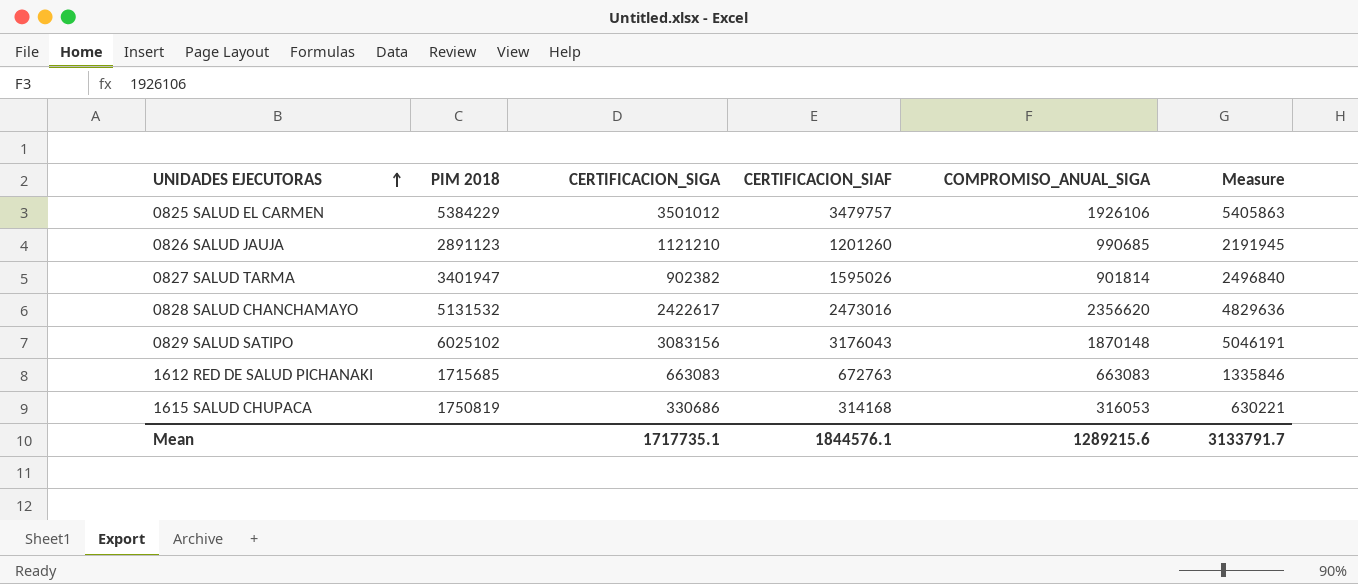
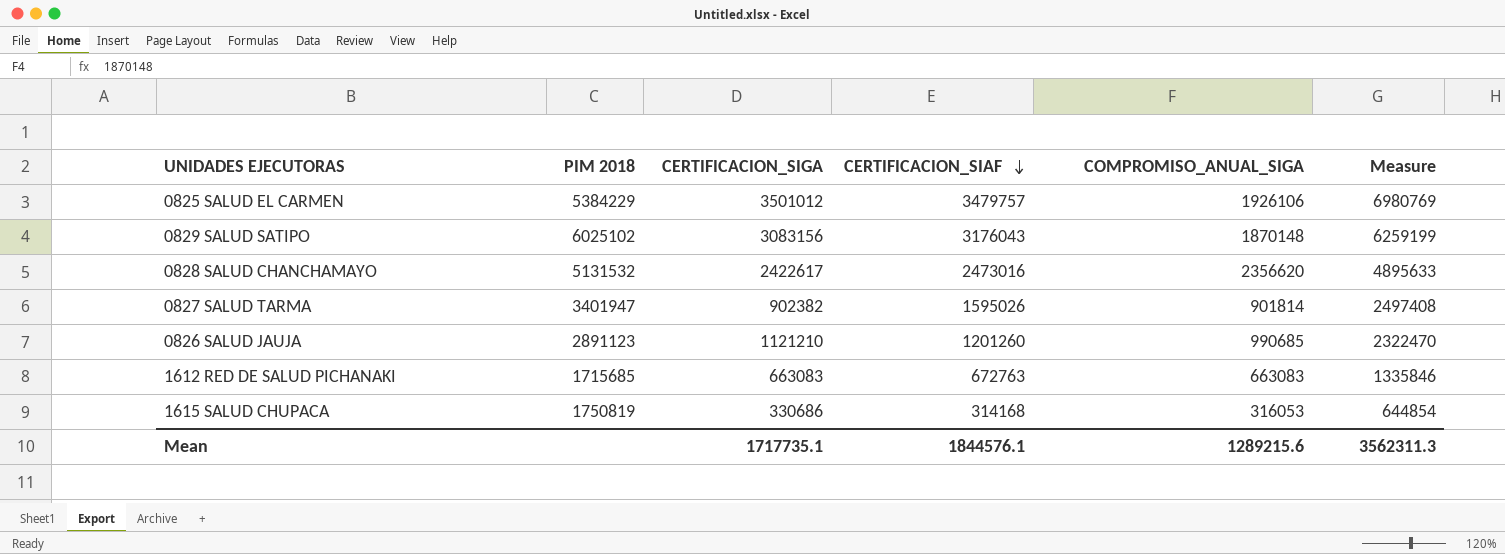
row order: UNIDADES EJECUTORAS ascending -> CERTIFICACION_SIAF descending
column Measure | formula: [CERTIFICACION_SIAF] + [COMPROMISO_ANUAL_SIGA] -> [CERTIFICACION_SIGA] + [CERTIFICACION_SIAF]
Mean | Measure: 3133791.7 -> 3562311.3

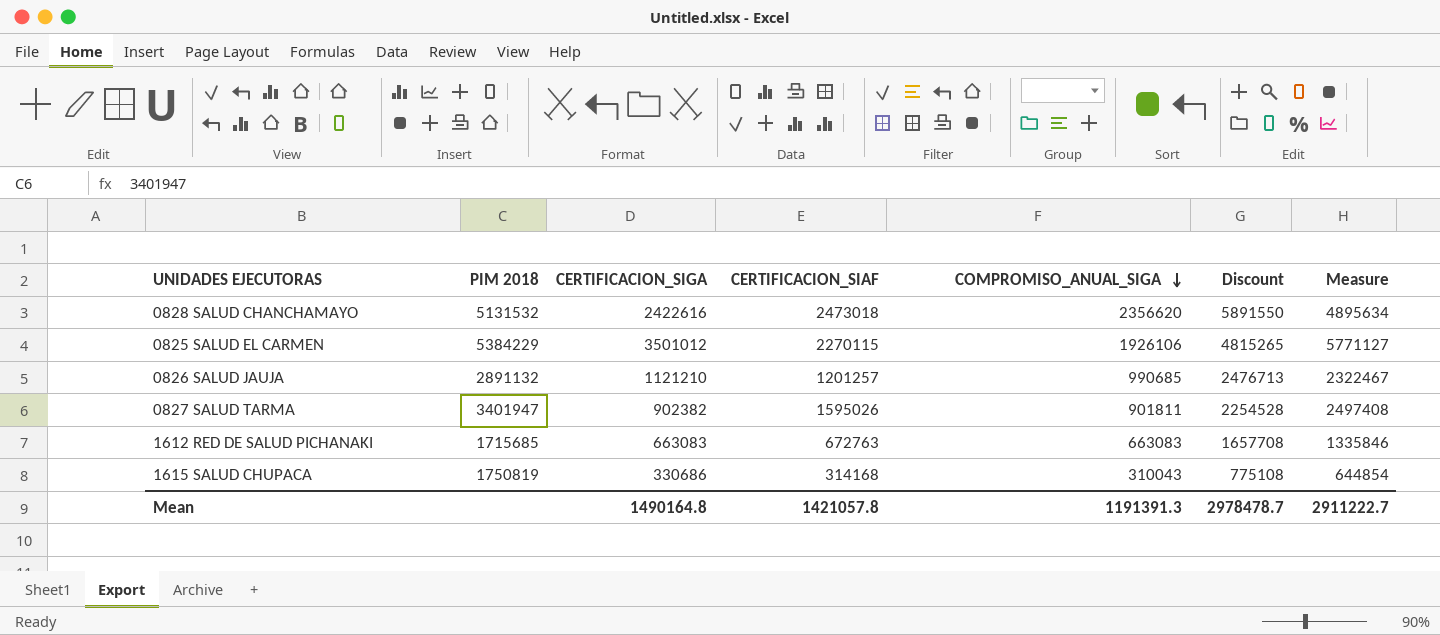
row order: CERTIFICACION_SIAF descending -> COMPROMISO_ANUAL_SIGA descending
column Discount | formula: none -> [COMPROMISO_ANUAL_SIGA] * 2.5
row 0829 SALUD SATIPO: 6025102 | 3083156 | 3176043 | 1870148 | 6259199 -> none
0828 SALUD CHANCHAMAYO | CERTIFICACION_SIGA: 2422617 -> 2422616
0828 SALUD CHANCHAMAYO | CERTIFICACION_SIAF: 2473016 -> 2473018
0828 SALUD CHANCHAMAYO | Measure: 4895633 -> 4895634
0825 SALUD EL CARMEN | CERTIFICACION_SIAF: 3479757 -> 2270115
0825 SALUD EL CARMEN | Measure: 6980769 -> 5771127
0826 SALUD JAUJA | PIM 2018: 2891123 -> 2891132
0826 SALUD JAUJA | CERTIFICACION_SIAF: 1201260 -> 1201257
0826 SALUD JAUJA | Measure: 2322470 -> 2322467
0827 SALUD TARMA | COMPROMISO_ANUAL_SIGA: 901814 -> 901811
1615 SALUD CHUPACA | COMPROMISO_ANUAL_SIGA: 316053 -> 310043
Mean | CERTIFICACION_SIGA: 1717735.1 -> 1490164.8
Mean | CERTIFICACION_SIAF: 1844576.1 -> 1421057.8
Mean | COMPROMISO_ANUAL_SIGA: 1289215.6 -> 1191391.3
Mean | Measure: 3562311.3 -> 2911222.7

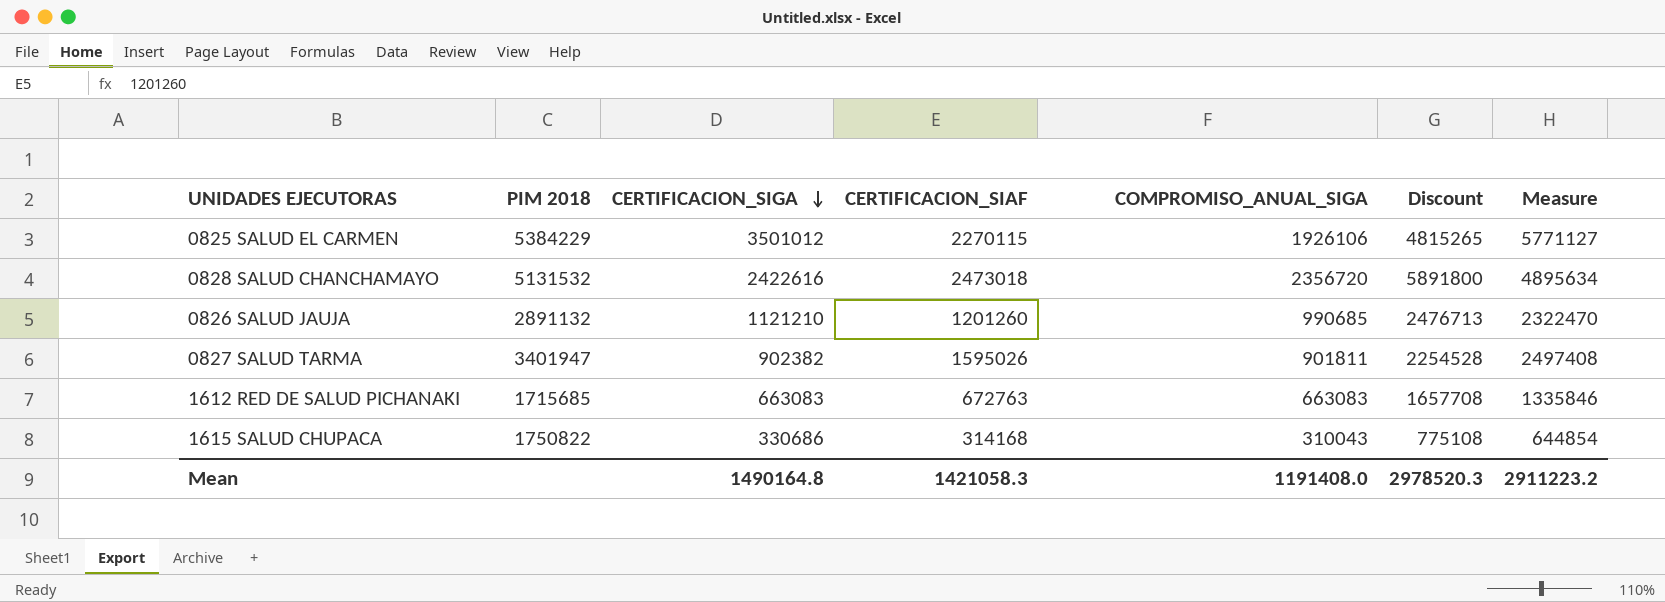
row order: COMPROMISO_ANUAL_SIGA descending -> CERTIFICACION_SIGA descending
0828 SALUD CHANCHAMAYO | COMPROMISO_ANUAL_SIGA: 2356620 -> 2356720
0828 SALUD CHANCHAMAYO | Discount: 5891550 -> 5891800
0826 SALUD JAUJA | CERTIFICACION_SIAF: 1201257 -> 1201260
0826 SALUD JAUJA | Measure: 2322467 -> 2322470
1615 SALUD CHUPACA | PIM 2018: 1750819 -> 1750822
Mean | CERTIFICACION_SIAF: 1421057.8 -> 1421058.3
Mean | COMPROMISO_ANUAL_SIGA: 1191391.3 -> 1191408.0
Mean | Discount: 2978478.7 -> 2978520.3
Mean | Measure: 2911222.7 -> 2911223.2

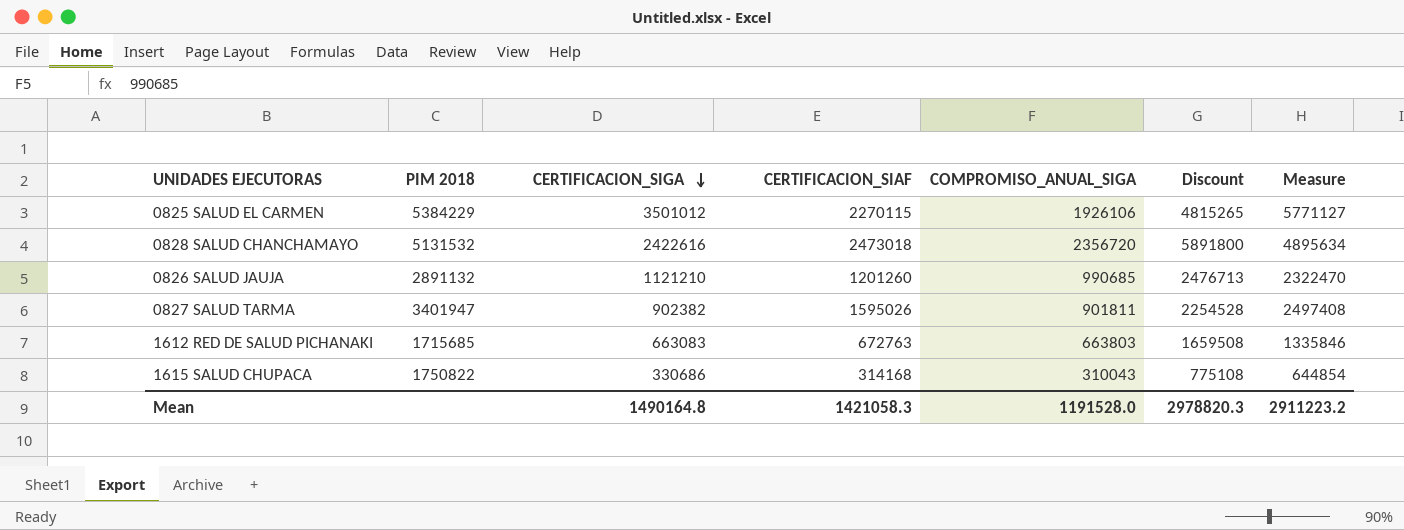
1612 RED DE SALUD PICHANAKI | COMPROMISO_ANUAL_SIGA: 663083 -> 663803
1612 RED DE SALUD PICHANAKI | Discount: 1657708 -> 1659508
Mean | COMPROMISO_ANUAL_SIGA: 1191408.0 -> 1191528.0
Mean | Discount: 2978520.3 -> 2978820.3

